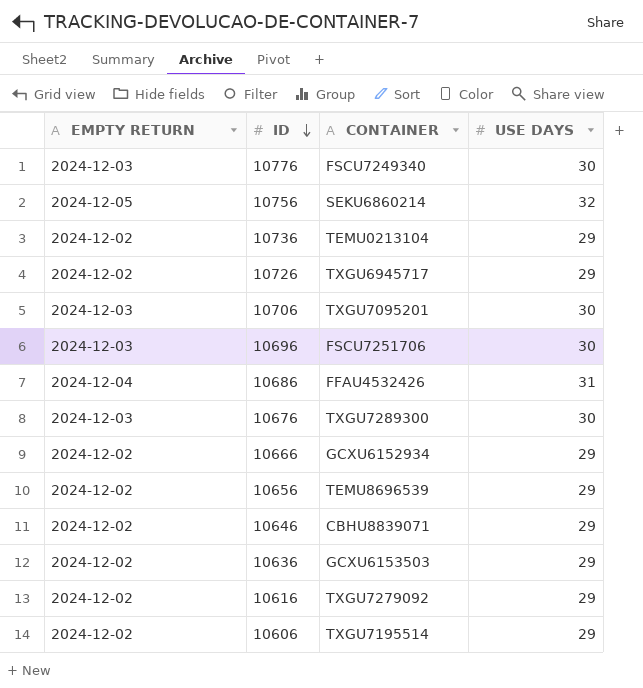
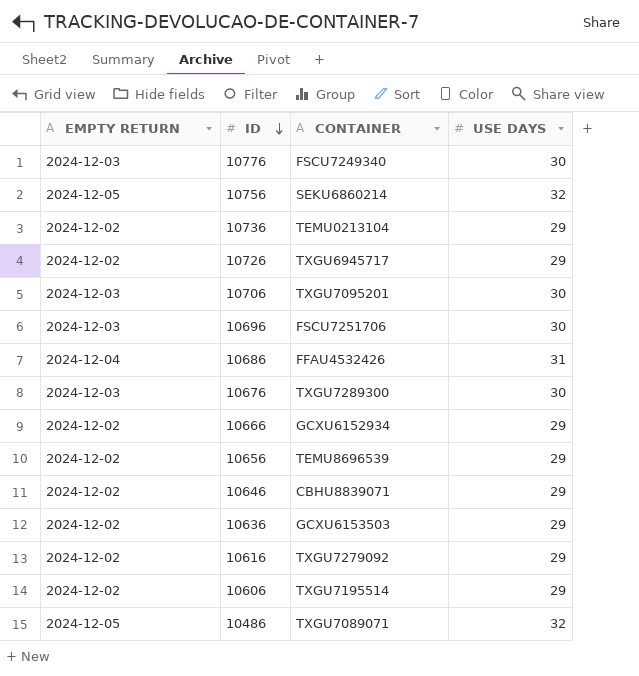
row 10486: none -> 2024-12-05 | TXGU7089071 | 32

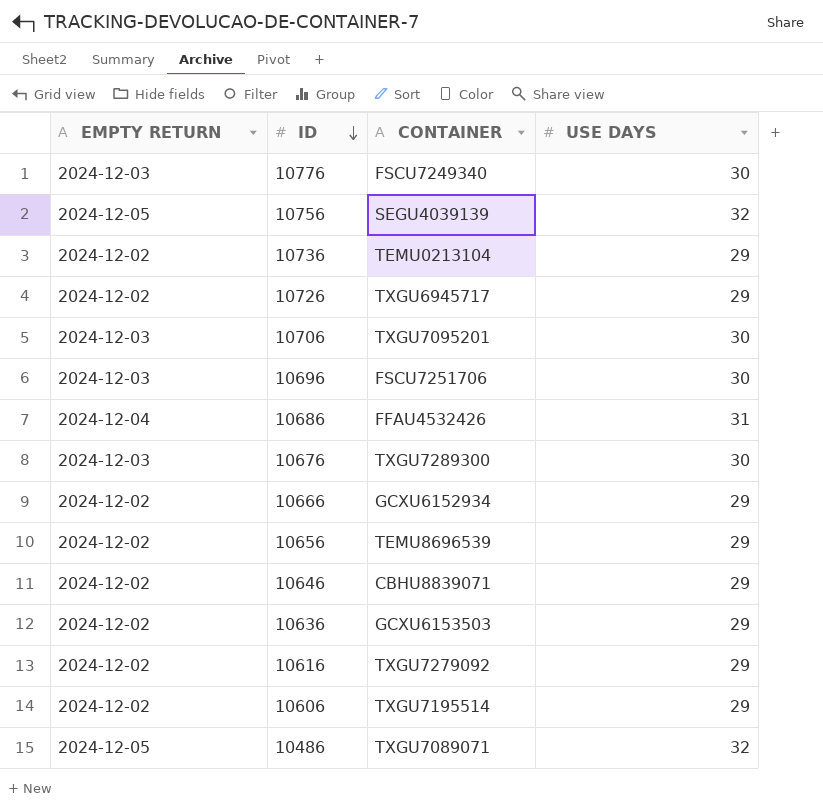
10756 | CONTAINER: SEKU6860214 -> SEGU4039139

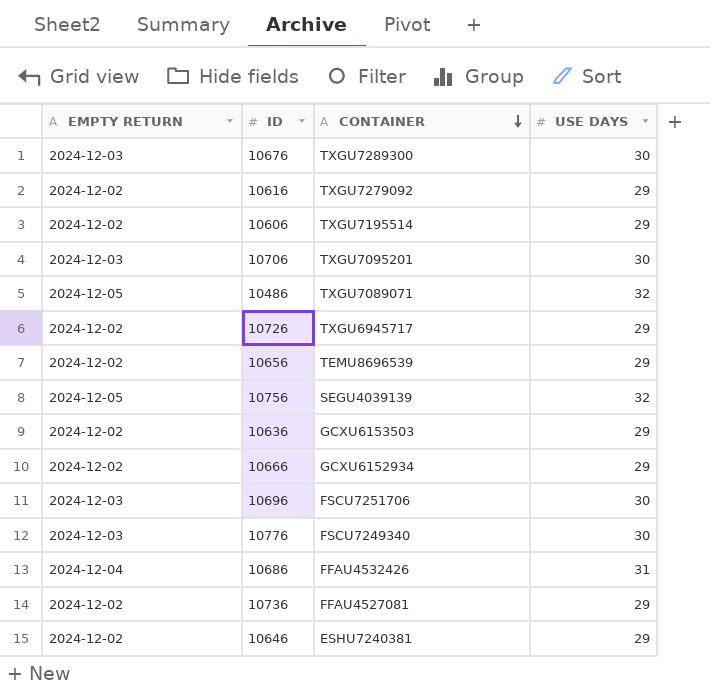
row order: ID descending -> CONTAINER descending
10736 | CONTAINER: TEMU0213104 -> FFAU4527081
10646 | CONTAINER: CBHU8839071 -> ESHU7240381

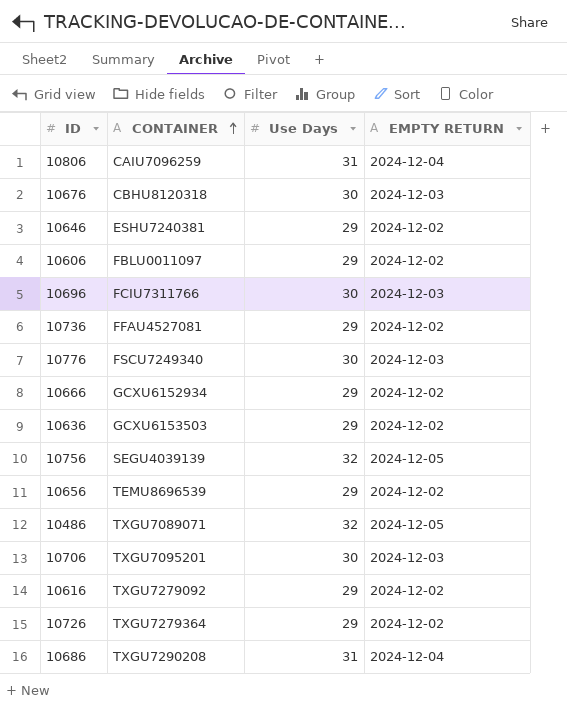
row order: CONTAINER descending -> CONTAINER ascending
column name: USE DAYS -> Use Days
column EMPTY RETURN | position: 1 -> 4
row 10806: none -> CAIU7096259 | 31 | 2024-12-04
10676 | CONTAINER: TXGU7289300 -> CBHU8120318
10606 | CONTAINER: TXGU7195514 -> FBLU0011097
10696 | CONTAINER: FSCU7251706 -> FCIU7311766
10726 | CONTAINER: TXGU6945717 -> TXGU7279364
10686 | CONTAINER: FFAU4532426 -> TXGU7290208

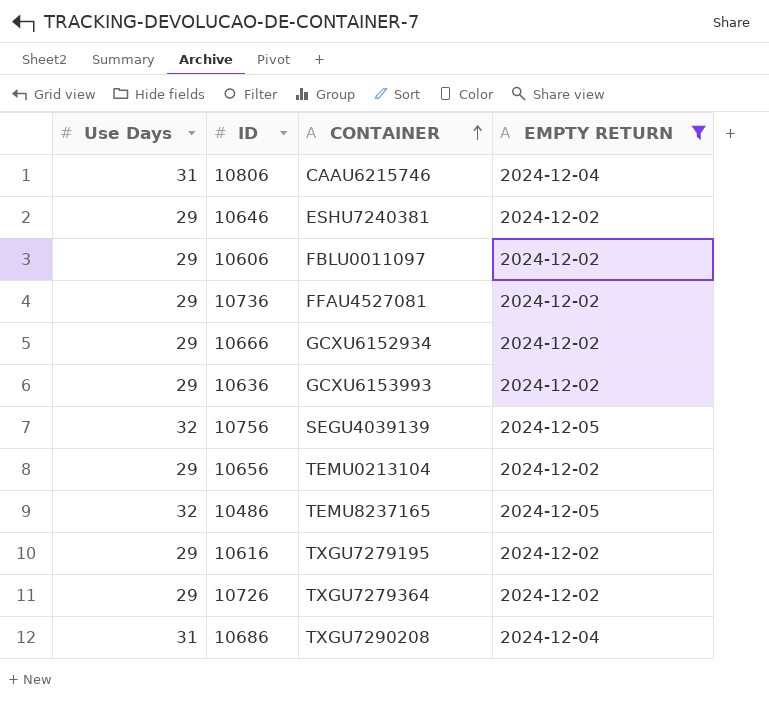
filter: none -> EMPTY RETURN != 2024-12-03
column Use Days | position: 3 -> 1
10806 | CONTAINER: CAIU7096259 -> CAAU6215746
10636 | CONTAINER: GCXU6153503 -> GCXU6153993
10656 | CONTAINER: TEMU8696539 -> TEMU0213104
10486 | CONTAINER: TXGU7089071 -> TEMU8237165
10616 | CONTAINER: TXGU7279092 -> TXGU7279195

